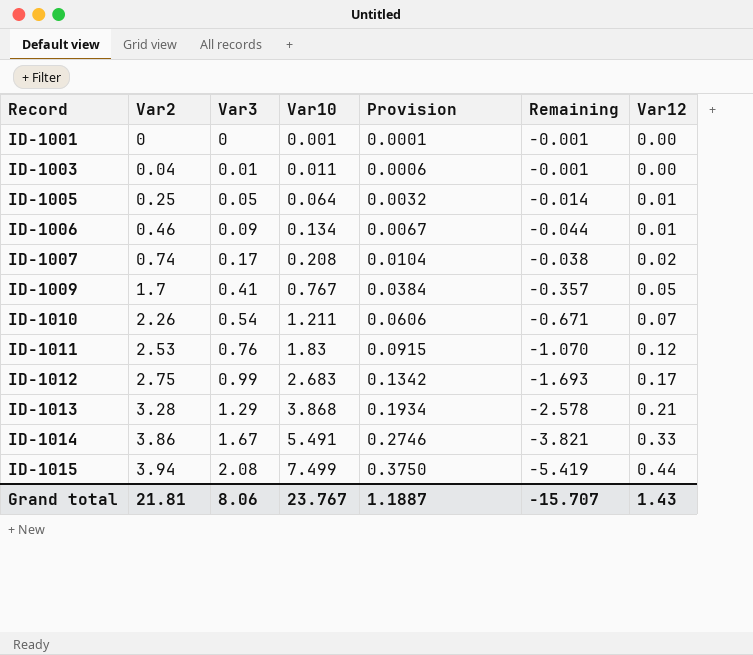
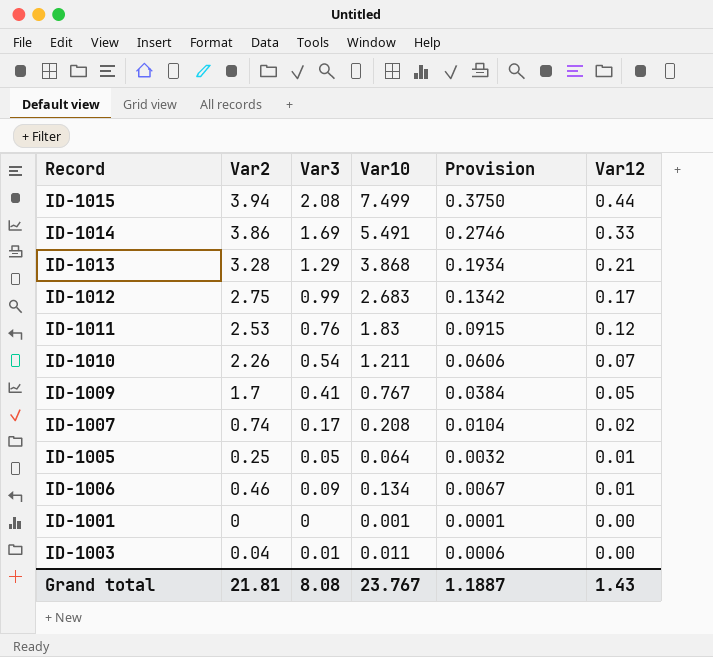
row order: Record ascending -> Var12 descending
column Remaining | formula: [Var3] - [Var10] -> none
ID-1014 | Var3: 1.67 -> 1.69
Grand total | Var3: 8.06 -> 8.08

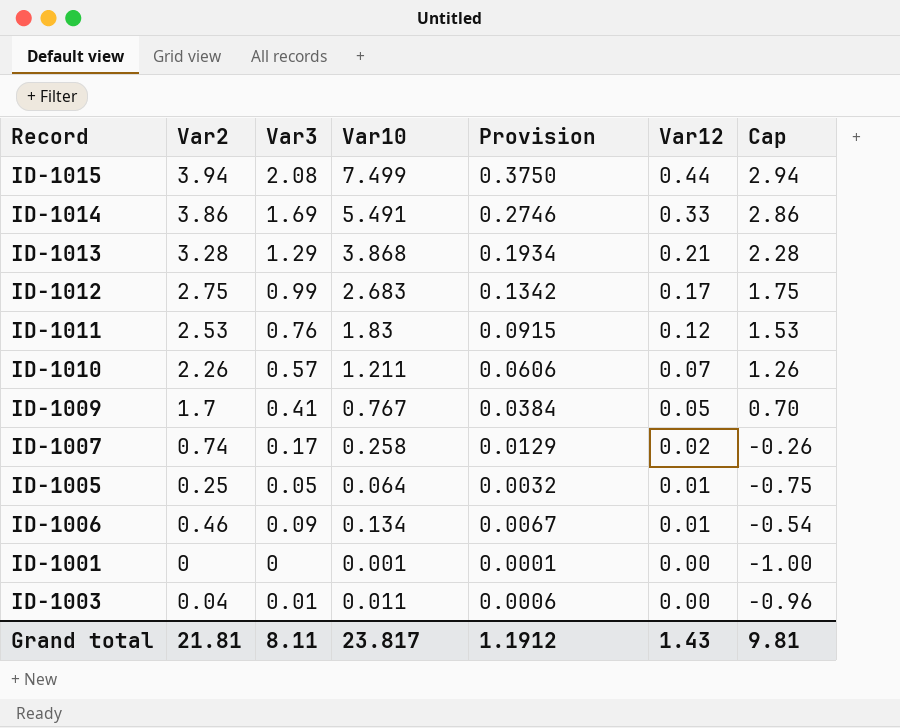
column Cap | formula: none -> [Var2] - 1
ID-1010 | Var3: 0.54 -> 0.57
ID-1007 | Var10: 0.208 -> 0.258
ID-1007 | Provision: 0.0104 -> 0.0129
Grand total | Var3: 8.08 -> 8.11
Grand total | Var10: 23.767 -> 23.817
Grand total | Provision: 1.1887 -> 1.1912

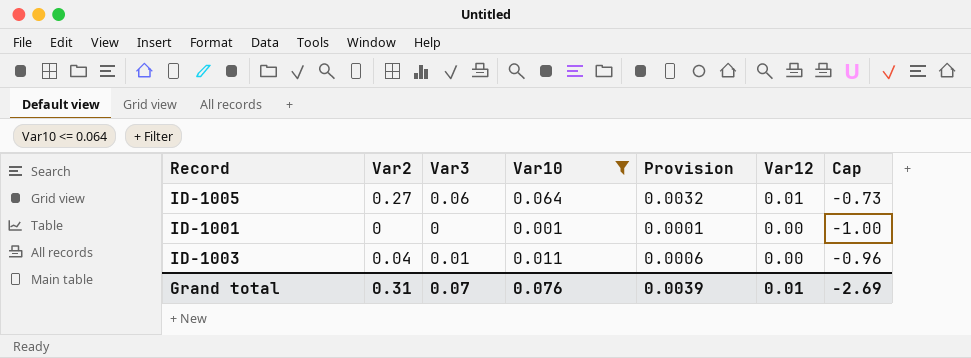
filter: none -> Var10 <= 0.064
ID-1005 | Var2: 0.25 -> 0.27
ID-1005 | Var3: 0.05 -> 0.06
ID-1005 | Cap: -0.75 -> -0.73
Grand total | Var2: 21.81 -> 0.31
Grand total | Var3: 8.11 -> 0.07
Grand total | Var10: 23.817 -> 0.076
Grand total | Provision: 1.1912 -> 0.0039
Grand total | Var12: 1.43 -> 0.01
Grand total | Cap: 9.81 -> -2.69

